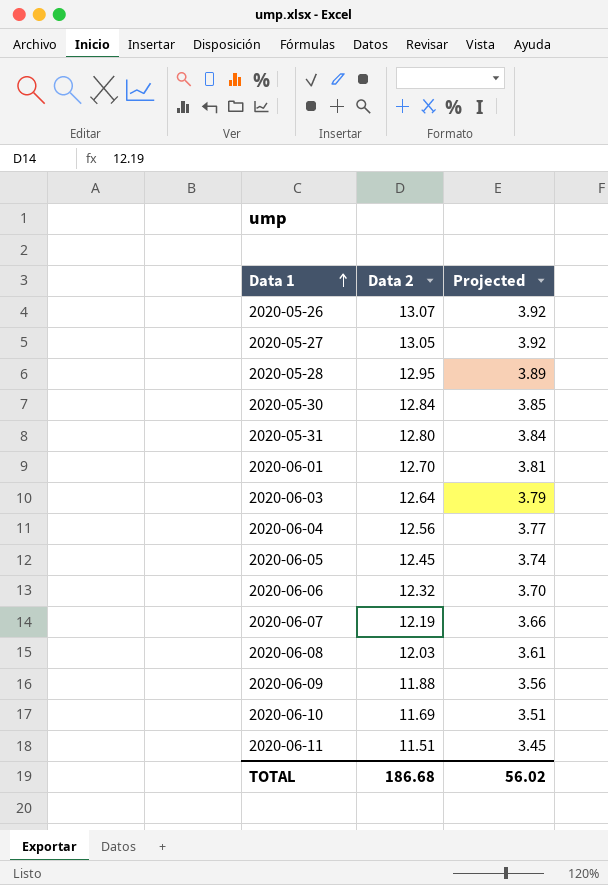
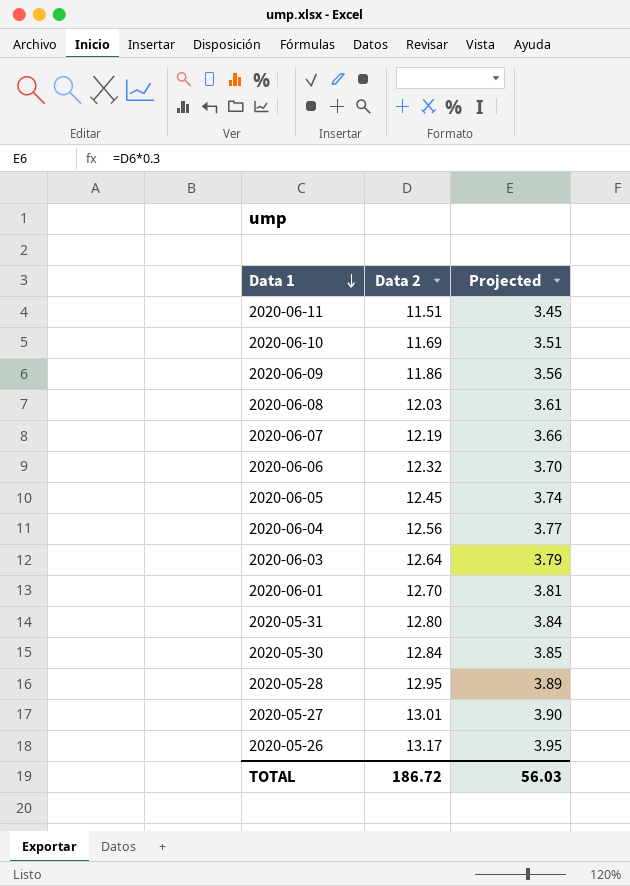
row order: Data 1 ascending -> Data 1 descending
2020-06-09 | Data 2: 11.88 -> 11.86
2020-05-27 | Data 2: 13.05 -> 13.01
2020-05-27 | Projected: 3.92 -> 3.90
2020-05-26 | Data 2: 13.07 -> 13.17
2020-05-26 | Projected: 3.92 -> 3.95
TOTAL | Data 2: 186.68 -> 186.72
TOTAL | Projected: 56.02 -> 56.03

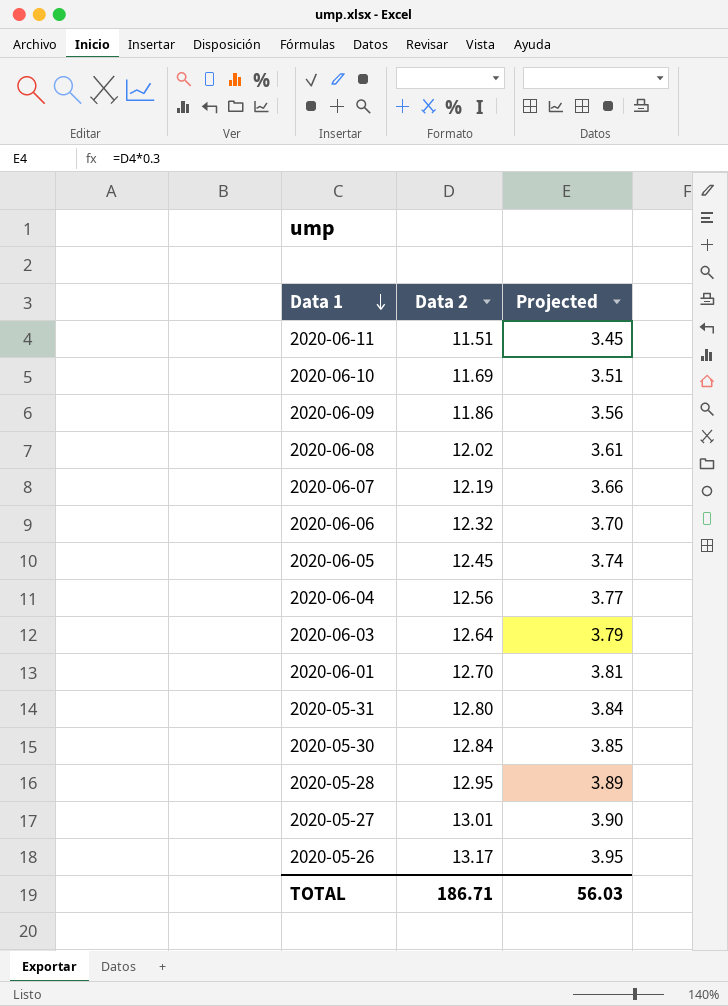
2020-06-08 | Data 2: 12.03 -> 12.02
TOTAL | Data 2: 186.72 -> 186.71

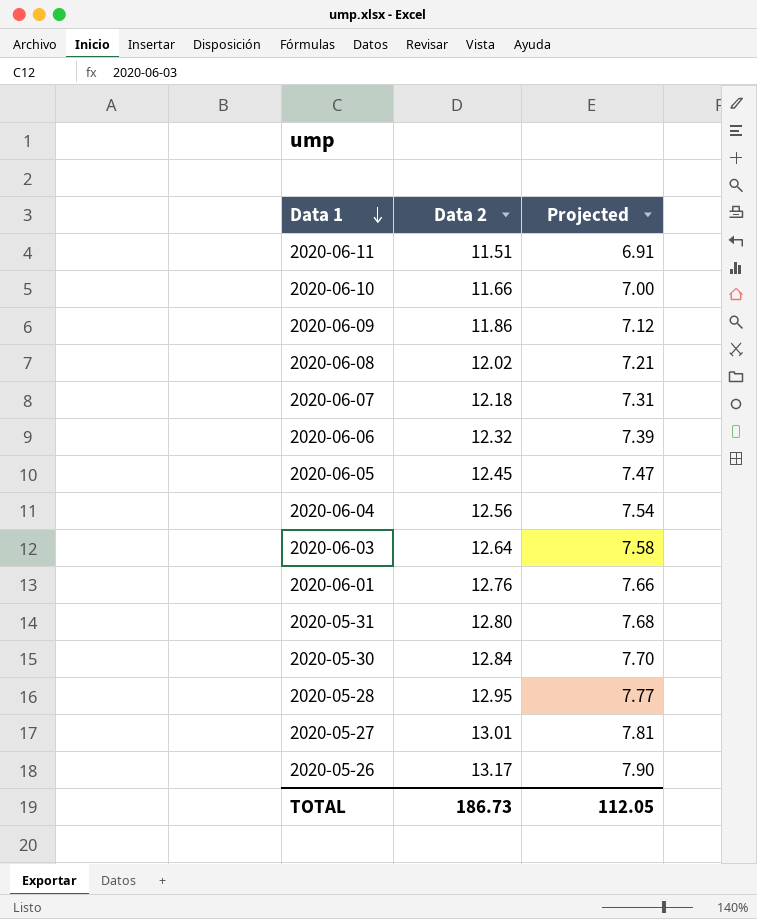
column Projected | formula: [Data 2] * 0.3 -> [Data 2] * 0.6
2020-06-10 | Data 2: 11.69 -> 11.66
2020-06-07 | Data 2: 12.19 -> 12.18
2020-06-01 | Data 2: 12.70 -> 12.76
TOTAL | Data 2: 186.71 -> 186.73
TOTAL | Projected: 56.03 -> 112.05

